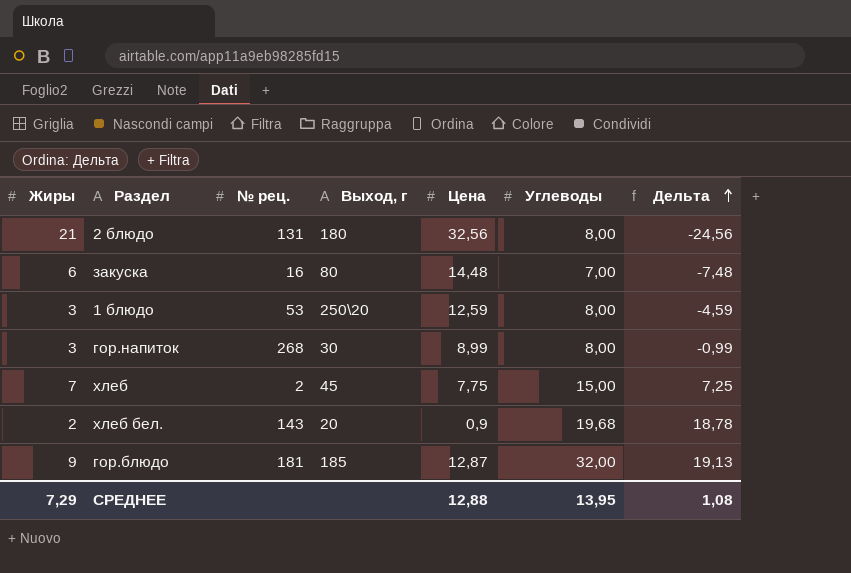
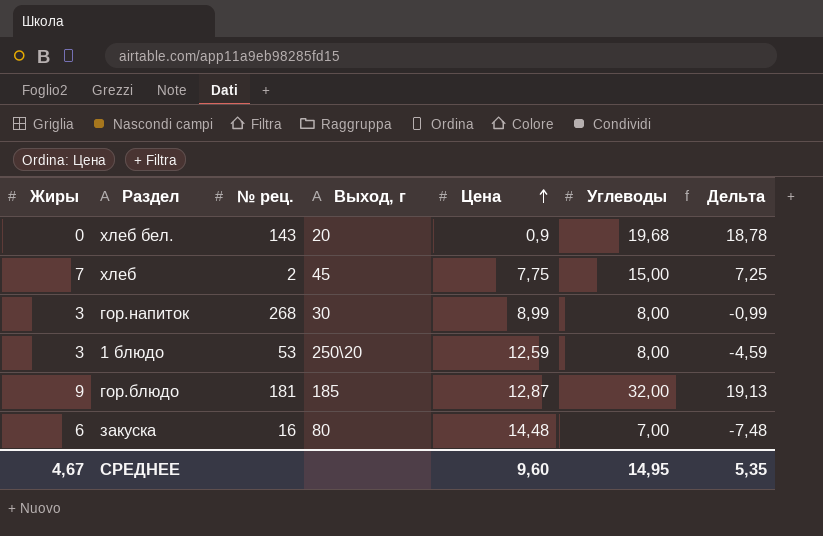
row order: Дельта ascending -> Цена ascending
row 2 блюдо: 21 | 131 | 180 | 32,56 | 8,00 | -24,56 -> none
хлеб бел. | Жиры: 2 -> 0
СРЕДНЕЕ | Жиры: 7,29 -> 4,67
СРЕДНЕЕ | Цена: 12,88 -> 9,60
СРЕДНЕЕ | Углеводы: 13,95 -> 14,95
СРЕДНЕЕ | Дельта: 1,08 -> 5,35

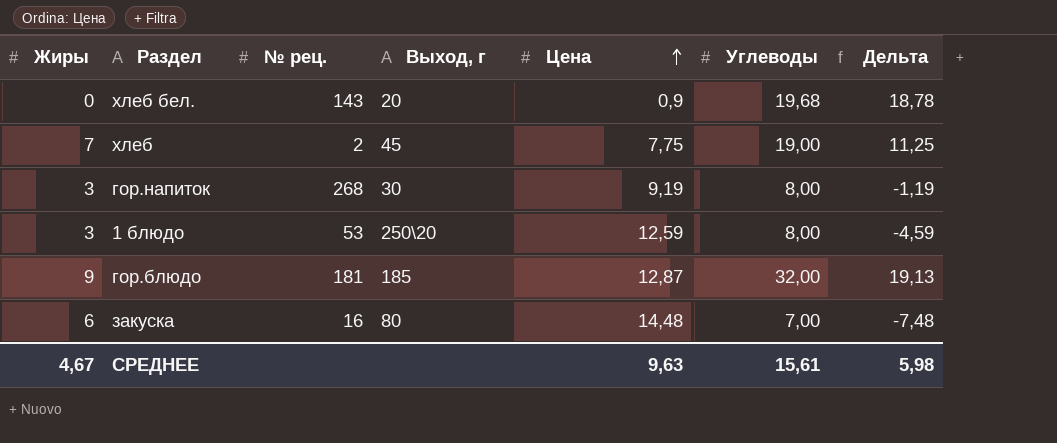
хлеб | Углеводы: 15,00 -> 19,00
хлеб | Дельта: 7,25 -> 11,25
гор.напиток | Цена: 8,99 -> 9,19
гор.напиток | Дельта: -0,99 -> -1,19
СРЕДНЕЕ | Цена: 9,60 -> 9,63
СРЕДНЕЕ | Углеводы: 14,95 -> 15,61
СРЕДНЕЕ | Дельта: 5,35 -> 5,98

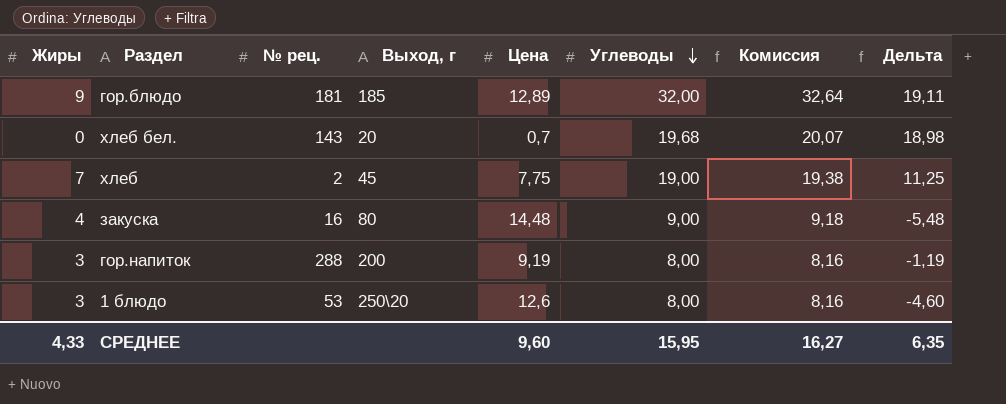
row order: Цена ascending -> Углеводы descending
column Комиссия | formula: none -> [Углеводы] * 1,02
гор.блюдо | Цена: 12,87 -> 12,89
гор.блюдо | Дельта: 19,13 -> 19,11
хлеб бел. | Цена: 0,9 -> 0,7
хлеб бел. | Дельта: 18,78 -> 18,98
закуска | Жиры: 6 -> 4
закуска | Углеводы: 7,00 -> 9,00
закуска | Дельта: -7,48 -> -5,48
гор.напиток | № рец.: 268 -> 288
гор.напиток | Выход, г: 30 -> 200
1 блюдо | Цена: 12,59 -> 12,6
1 блюдо | Дельта: -4,59 -> -4,60
СРЕДНЕЕ | Жиры: 4,67 -> 4,33
СРЕДНЕЕ | Цена: 9,63 -> 9,60
СРЕДНЕЕ | Углеводы: 15,61 -> 15,95
СРЕДНЕЕ | Дельта: 5,98 -> 6,35

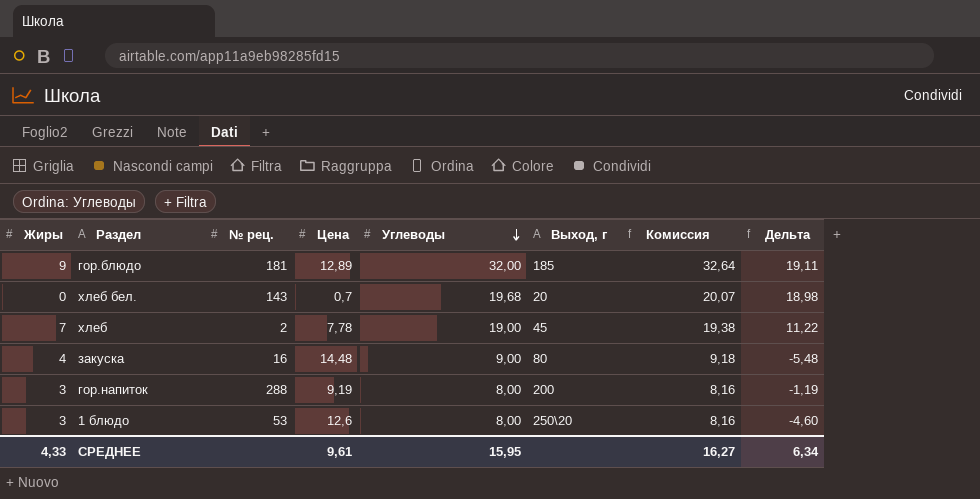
column Выход, г | position: 4 -> 6
хлеб | Цена: 7,75 -> 7,78
хлеб | Дельта: 11,25 -> 11,22
СРЕДНЕЕ | Цена: 9,60 -> 9,61
СРЕДНЕЕ | Дельта: 6,35 -> 6,34

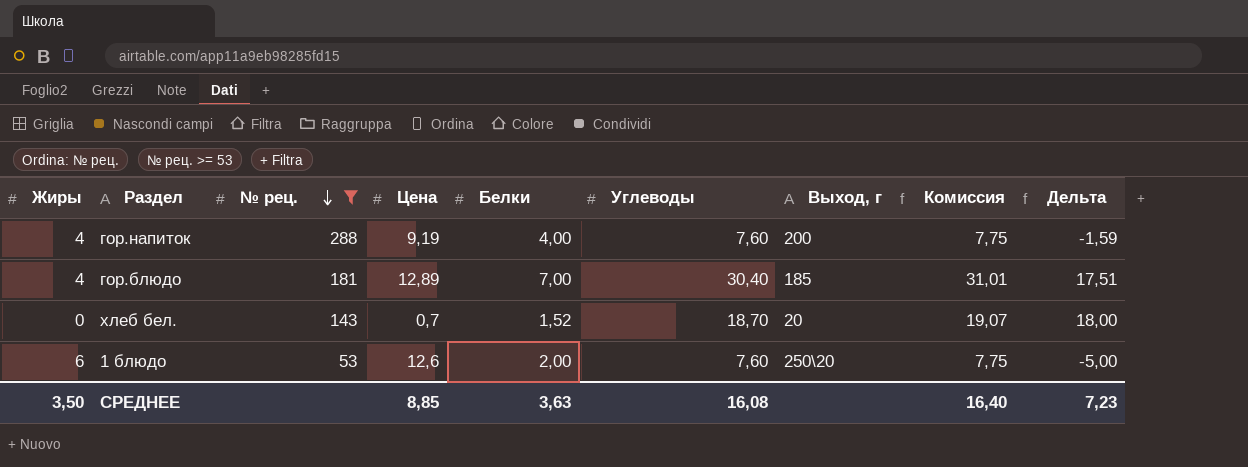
filter: none -> № рец. >= 53
row order: Углеводы descending -> № рец. descending
column Белки | position: none -> 5
гор.напиток | Жиры: 3 -> 4
гор.напиток | Углеводы: 8,00 -> 7,60
гор.напиток | Комиссия: 8,16 -> 7,75
гор.напиток | Дельта: -1,19 -> -1,59
гор.блюдо | Жиры: 9 -> 4
гор.блюдо | Углеводы: 32,00 -> 30,40
гор.блюдо | Комиссия: 32,64 -> 31,01
гор.блюдо | Дельта: 19,11 -> 17,51
хлеб бел. | Углеводы: 19,68 -> 18,70
хлеб бел. | Комиссия: 20,07 -> 19,07
хлеб бел. | Дельта: 18,98 -> 18,00
1 блюдо | Жиры: 3 -> 6
1 блюдо | Углеводы: 8,00 -> 7,60
1 блюдо | Комиссия: 8,16 -> 7,75
1 блюдо | Дельта: -4,60 -> -5,00
СРЕДНЕЕ | Жиры: 4,33 -> 3,50
СРЕДНЕЕ | Цена: 9,61 -> 8,85
СРЕДНЕЕ | Углеводы: 15,95 -> 16,08
СРЕДНЕЕ | Комиссия: 16,27 -> 16,40
СРЕДНЕЕ | Дельта: 6,34 -> 7,23

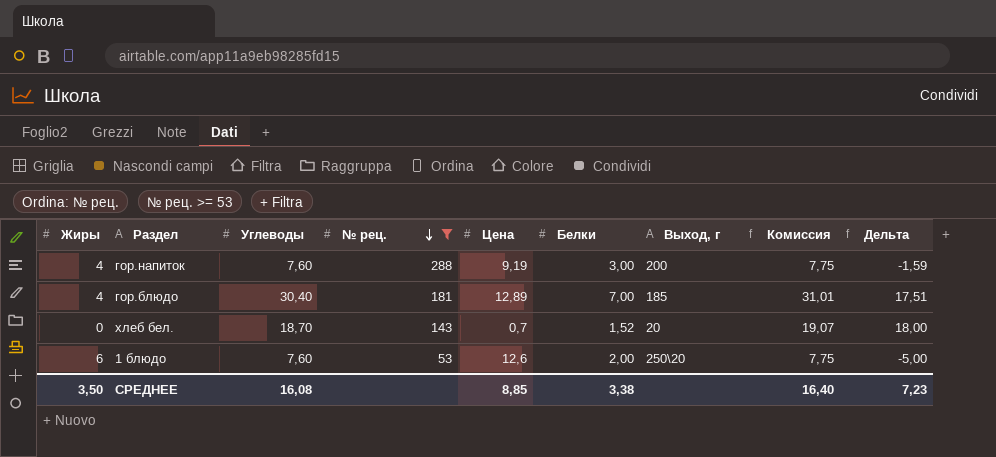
column Углеводы | position: 6 -> 3
гор.напиток | Белки: 4,00 -> 3,00
СРЕДНЕЕ | Белки: 3,63 -> 3,38

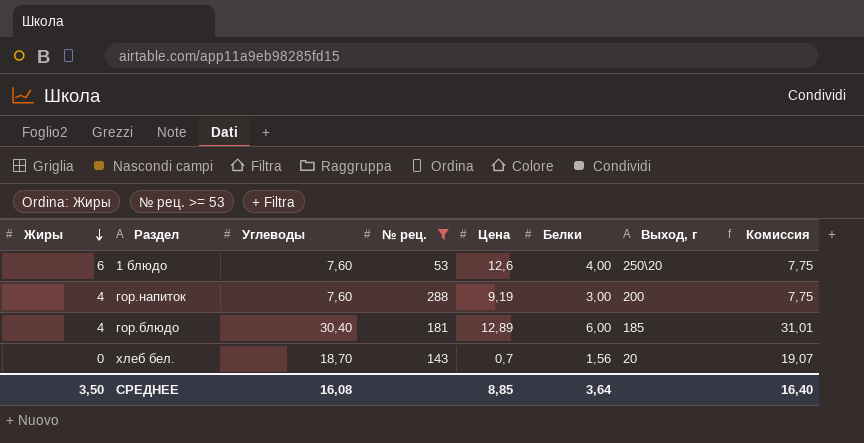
row order: № рец. descending -> Жиры descending
column Дельта | formula: [Углеводы] - [Цена] -> none
1 блюдо | Белки: 2,00 -> 4,00
гор.блюдо | Белки: 7,00 -> 6,00
хлеб бел. | Белки: 1,52 -> 1,56
СРЕДНЕЕ | Белки: 3,38 -> 3,64

